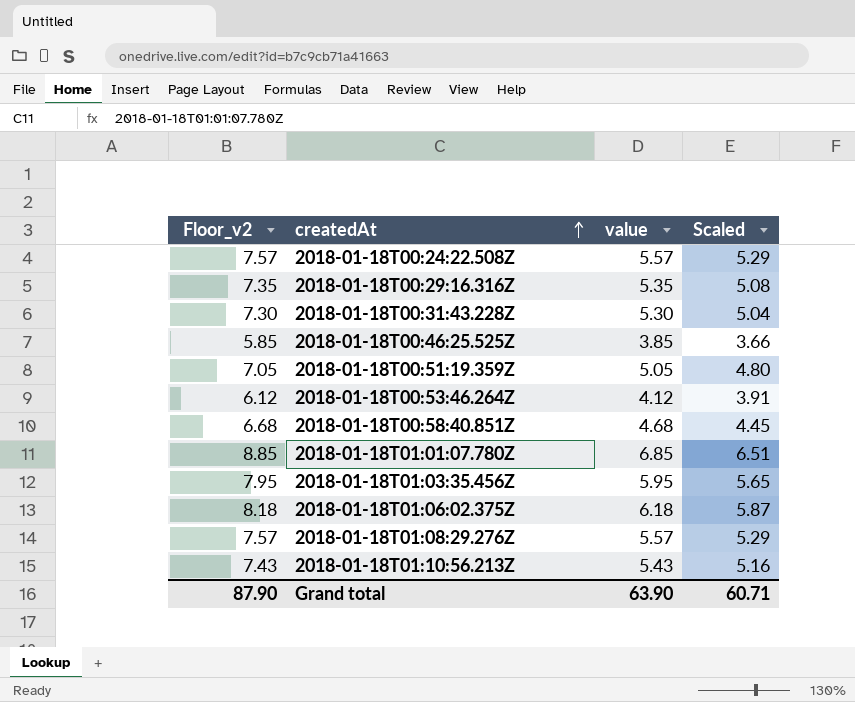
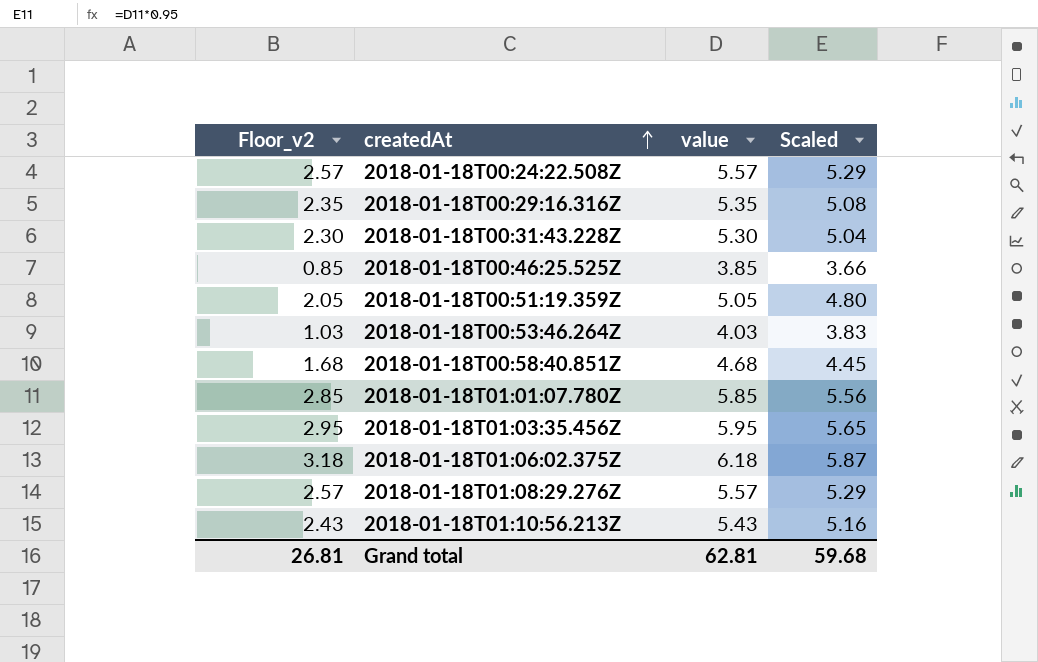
column Floor_v2 | formula: [value] + 2 -> [value] - 3
2018-01-18T00:53:46.264Z | value: 4.12 -> 4.03
2018-01-18T00:53:46.264Z | Scaled: 3.91 -> 3.83
2018-01-18T01:01:07.780Z | value: 6.85 -> 5.85
2018-01-18T01:01:07.780Z | Scaled: 6.51 -> 5.56
Grand total | Floor_v2: 87.90 -> 26.81
Grand total | value: 63.90 -> 62.81
Grand total | Scaled: 60.71 -> 59.68

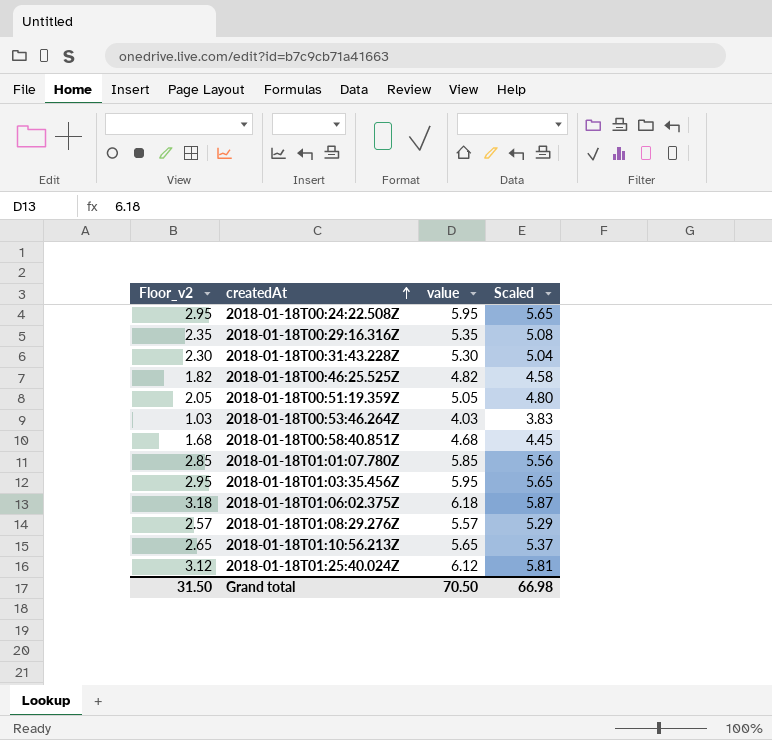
2018-01-18T00:24:22.508Z | Floor_v2: 2.57 -> 2.95
2018-01-18T00:24:22.508Z | value: 5.57 -> 5.95
2018-01-18T00:24:22.508Z | Scaled: 5.29 -> 5.65
2018-01-18T00:46:25.525Z | Floor_v2: 0.85 -> 1.82
2018-01-18T00:46:25.525Z | value: 3.85 -> 4.82
2018-01-18T00:46:25.525Z | Scaled: 3.66 -> 4.58
2018-01-18T01:10:56.213Z | Floor_v2: 2.43 -> 2.65
2018-01-18T01:10:56.213Z | value: 5.43 -> 5.65
2018-01-18T01:10:56.213Z | Scaled: 5.16 -> 5.37
row 2018-01-18T01:25:40.024Z: none -> 3.12 | 6.12 | 5.81
Grand total | Floor_v2: 26.81 -> 31.50
Grand total | value: 62.81 -> 70.50
Grand total | Scaled: 59.68 -> 66.98

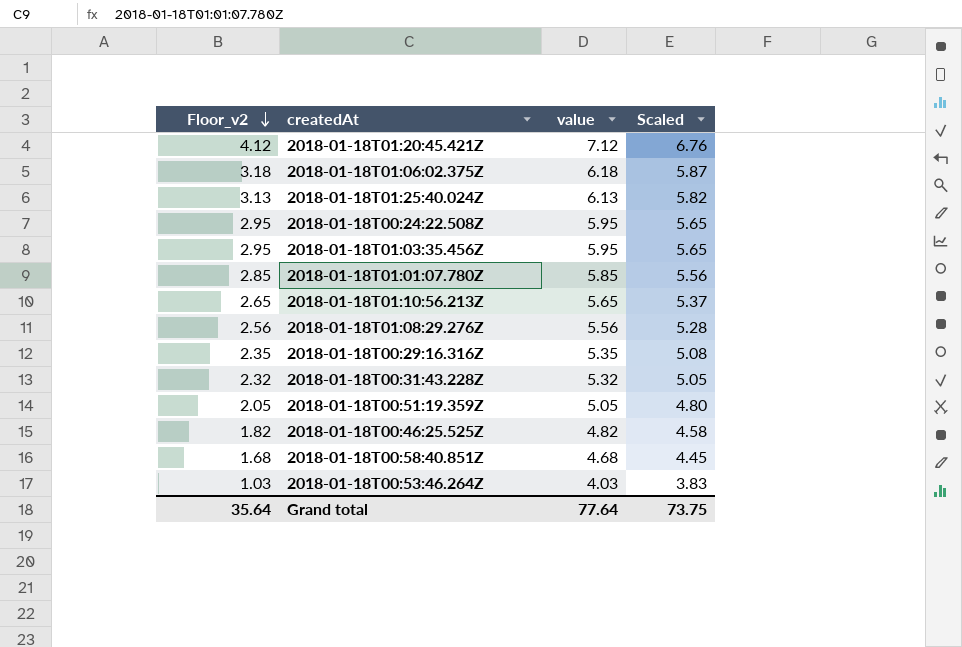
row order: createdAt ascending -> Floor_v2 descending
row 2018-01-18T01:20:45.421Z: none -> 4.12 | 7.12 | 6.76
2018-01-18T01:25:40.024Z | Floor_v2: 3.12 -> 3.13
2018-01-18T01:25:40.024Z | value: 6.12 -> 6.13
2018-01-18T01:25:40.024Z | Scaled: 5.81 -> 5.82
2018-01-18T01:08:29.276Z | Floor_v2: 2.57 -> 2.56
2018-01-18T01:08:29.276Z | value: 5.57 -> 5.56
2018-01-18T01:08:29.276Z | Scaled: 5.29 -> 5.28
2018-01-18T00:31:43.228Z | Floor_v2: 2.30 -> 2.32
2018-01-18T00:31:43.228Z | value: 5.30 -> 5.32
2018-01-18T00:31:43.228Z | Scaled: 5.04 -> 5.05
Grand total | Floor_v2: 31.50 -> 35.64
Grand total | value: 70.50 -> 77.64
Grand total | Scaled: 66.98 -> 73.75

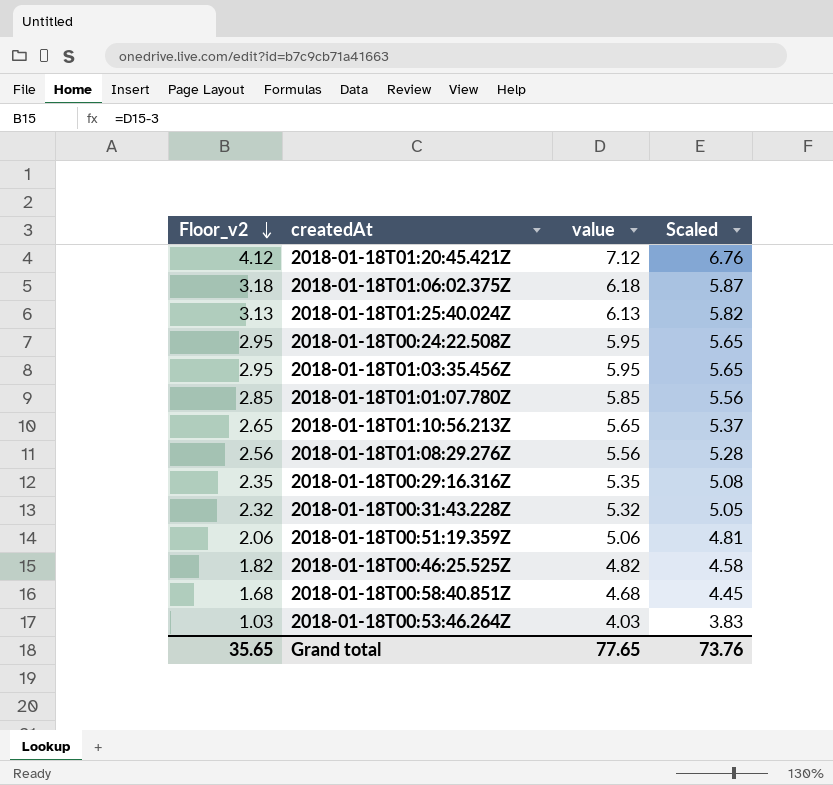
2018-01-18T00:51:19.359Z | Floor_v2: 2.05 -> 2.06
2018-01-18T00:51:19.359Z | value: 5.05 -> 5.06
2018-01-18T00:51:19.359Z | Scaled: 4.80 -> 4.81
Grand total | Floor_v2: 35.64 -> 35.65
Grand total | value: 77.64 -> 77.65
Grand total | Scaled: 73.75 -> 73.76

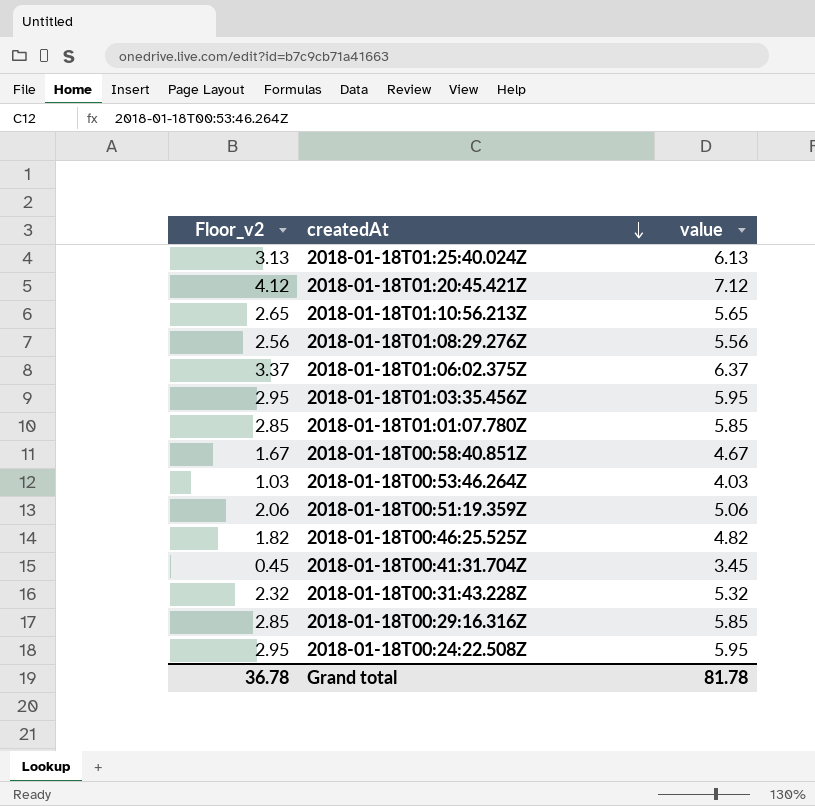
row order: Floor_v2 descending -> createdAt descending
column Scaled | formula: [value] * 0.95 -> none
2018-01-18T01:06:02.375Z | Floor_v2: 3.18 -> 3.37
2018-01-18T01:06:02.375Z | value: 6.18 -> 6.37
2018-01-18T00:58:40.851Z | Floor_v2: 1.68 -> 1.67
2018-01-18T00:58:40.851Z | value: 4.68 -> 4.67
row 2018-01-18T00:41:31.704Z: none -> 0.45 | 3.45
2018-01-18T00:29:16.316Z | Floor_v2: 2.35 -> 2.85
2018-01-18T00:29:16.316Z | value: 5.35 -> 5.85
Grand total | Floor_v2: 35.65 -> 36.78
Grand total | value: 77.65 -> 81.78

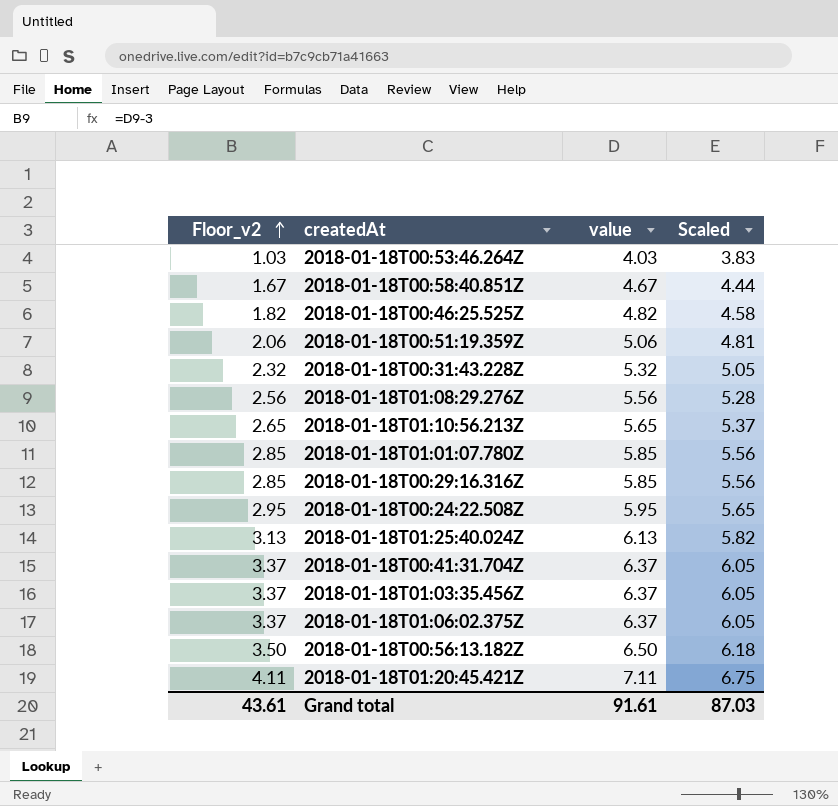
row order: createdAt descending -> Floor_v2 ascending
column Scaled | formula: none -> [value] * 0.95
2018-01-18T00:41:31.704Z | Floor_v2: 0.45 -> 3.37
2018-01-18T00:41:31.704Z | value: 3.45 -> 6.37
2018-01-18T01:03:35.456Z | Floor_v2: 2.95 -> 3.37
2018-01-18T01:03:35.456Z | value: 5.95 -> 6.37
row 2018-01-18T00:56:13.182Z: none -> 3.50 | 6.50 | 6.18
2018-01-18T01:20:45.421Z | Floor_v2: 4.12 -> 4.11
2018-01-18T01:20:45.421Z | value: 7.12 -> 7.11
Grand total | Floor_v2: 36.78 -> 43.61
Grand total | value: 81.78 -> 91.61

